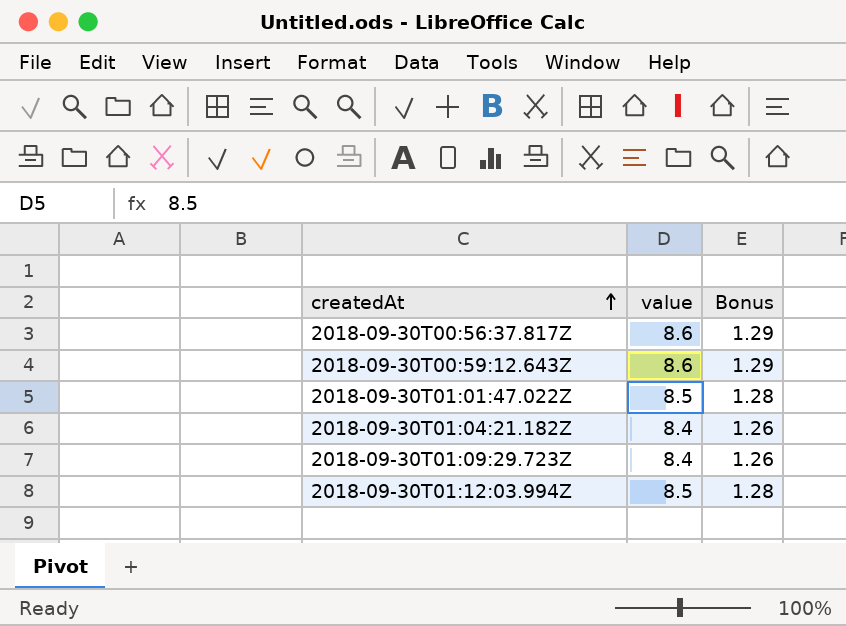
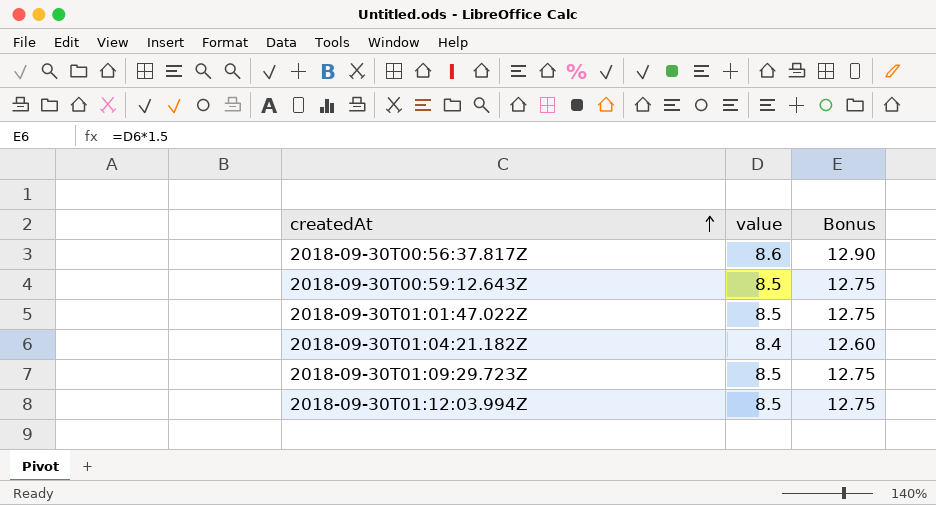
column Bonus | formula: [value] * 0.15 -> [value] * 1.5
2018-09-30T00:59:12.643Z | value: 8.6 -> 8.5
2018-09-30T01:09:29.723Z | value: 8.4 -> 8.5

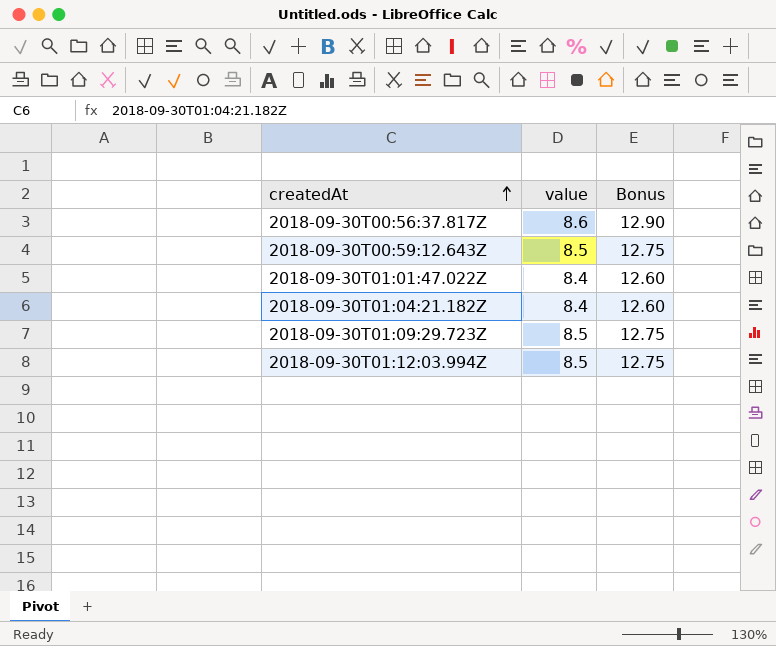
2018-09-30T01:01:47.022Z | value: 8.5 -> 8.4
2018-09-30T01:01:47.022Z | Bonus: 12.75 -> 12.60

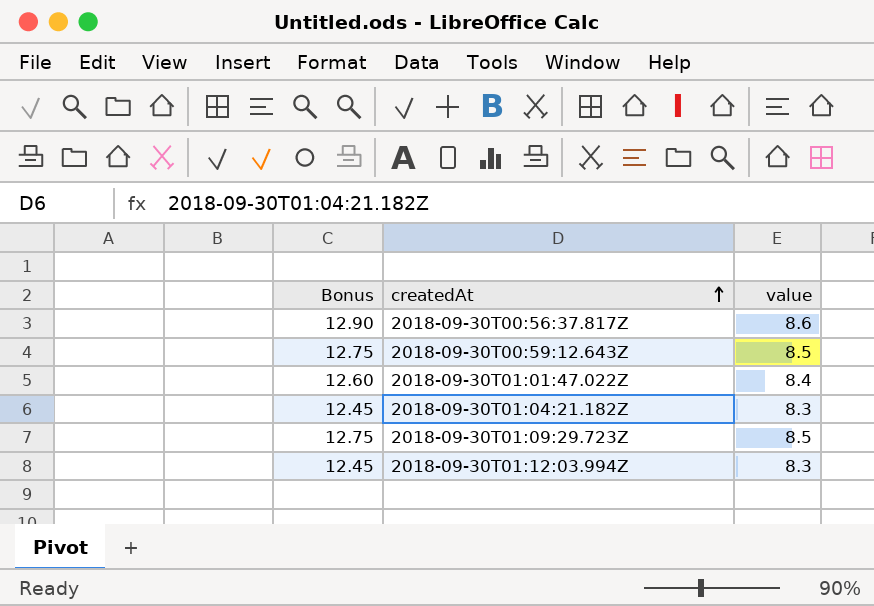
column Bonus | position: 3 -> 1
2018-09-30T01:04:21.182Z | Bonus: 12.60 -> 12.45
2018-09-30T01:04:21.182Z | value: 8.4 -> 8.3
2018-09-30T01:12:03.994Z | Bonus: 12.75 -> 12.45
2018-09-30T01:12:03.994Z | value: 8.5 -> 8.3

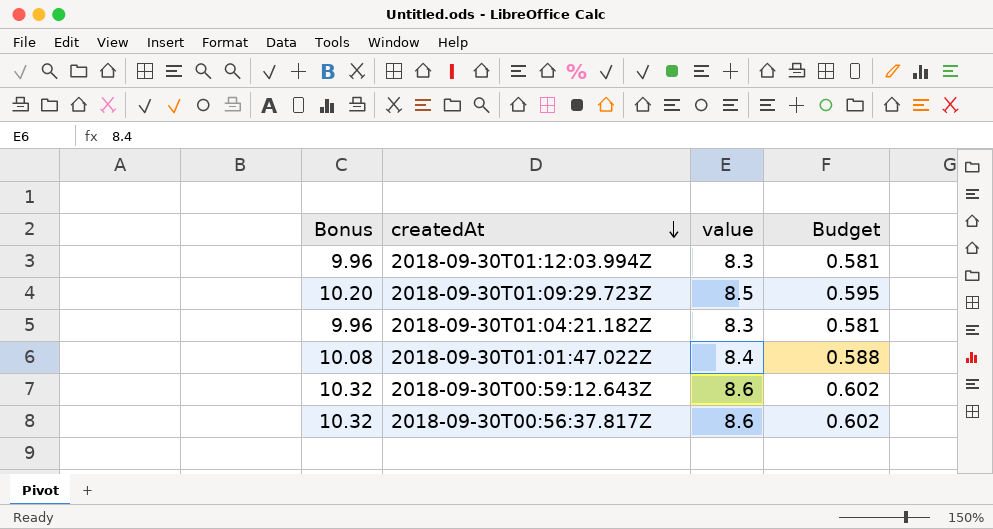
row order: createdAt ascending -> createdAt descending
column Bonus | formula: [value] * 1.5 -> [value] * 1.2
column Budget | formula: none -> [value] * 0.07
2018-09-30T00:59:12.643Z | value: 8.5 -> 8.6

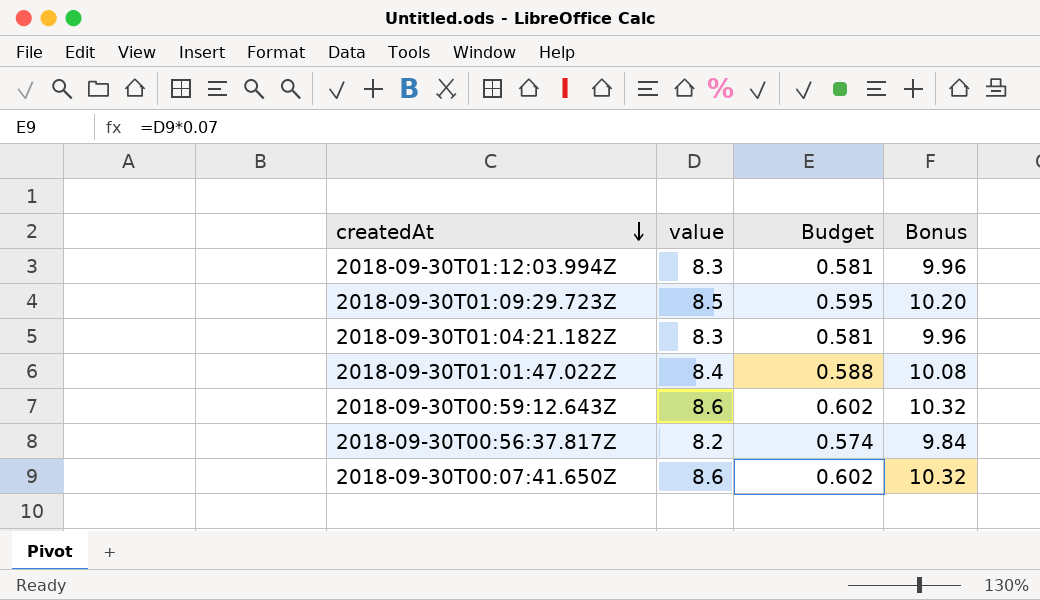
column Bonus | position: 1 -> 4
2018-09-30T00:56:37.817Z | value: 8.6 -> 8.2
2018-09-30T00:56:37.817Z | Budget: 0.602 -> 0.574
2018-09-30T00:56:37.817Z | Bonus: 10.32 -> 9.84
row 2018-09-30T00:07:41.650Z: none -> 8.6 | 0.602 | 10.32

